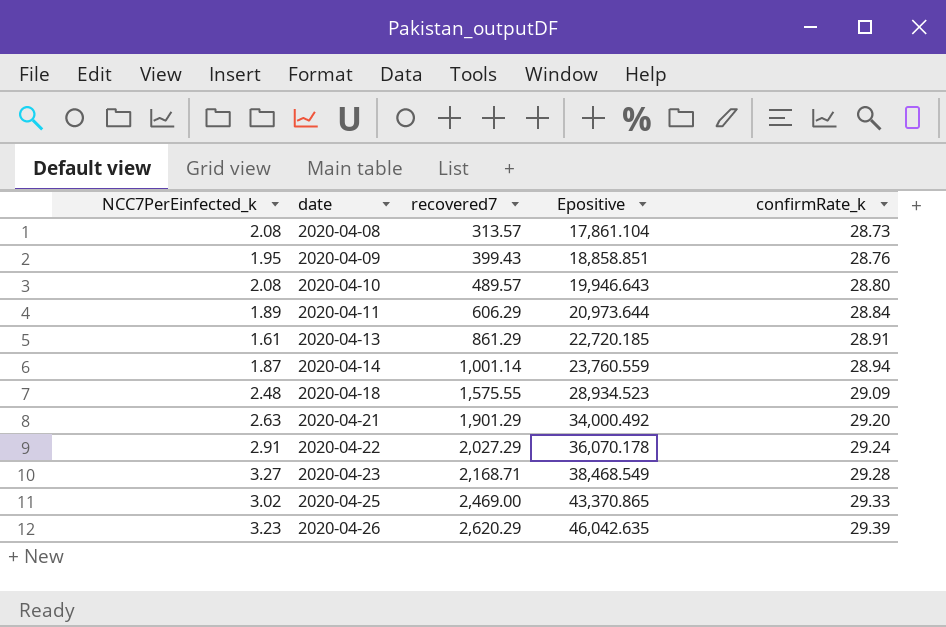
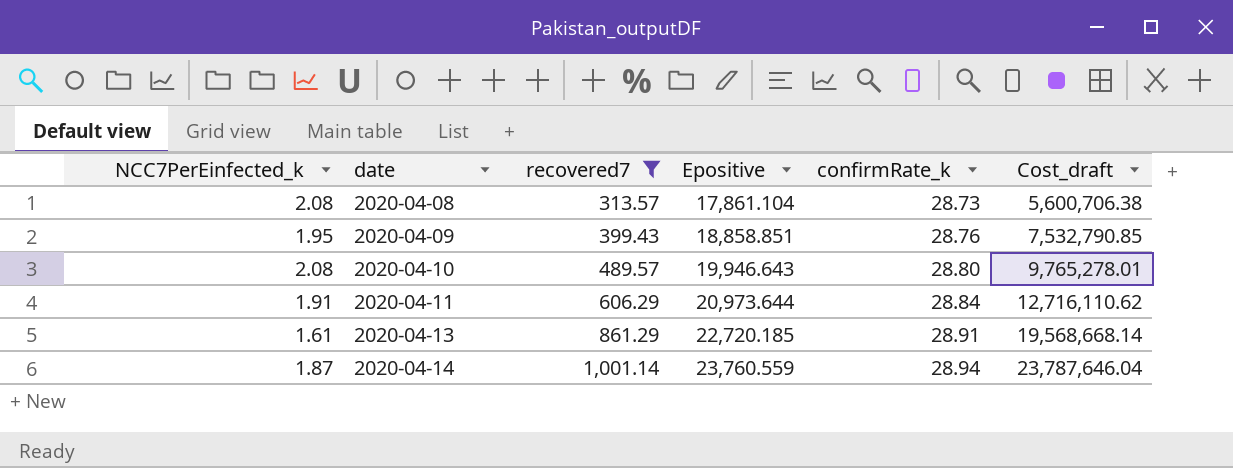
filter: none -> recovered7 <= 1,001.14
column Cost_draft | formula: none -> [recovered7] * [Epositive]
2020-04-11 | NCC7PerEinfected_k: 1.89 -> 1.91

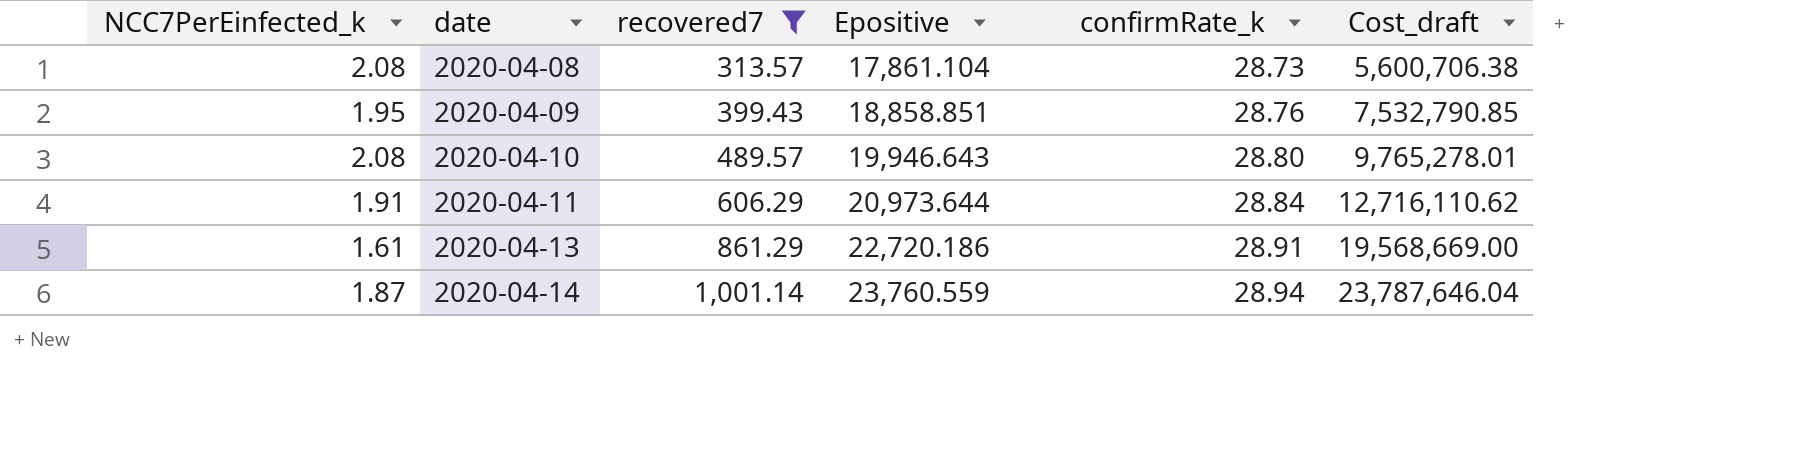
2020-04-13 | Epositive: 22,720.185 -> 22,720.186
2020-04-13 | Cost_draft: 19,568,668.14 -> 19,568,669.00

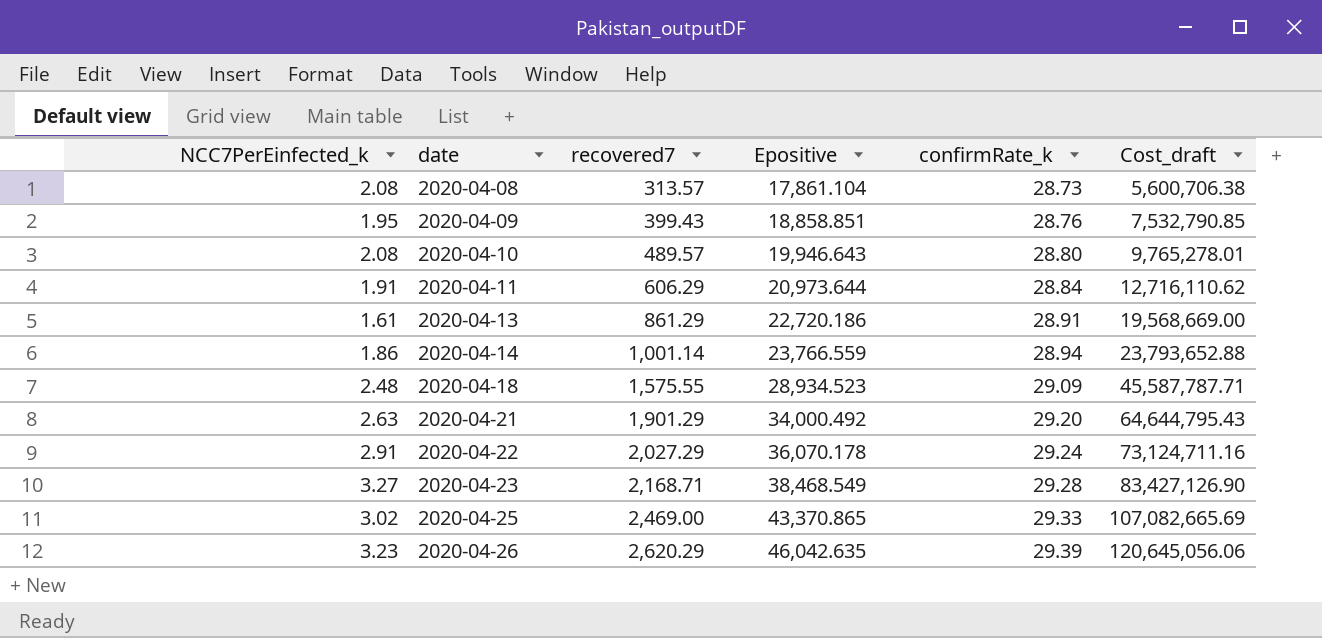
filter: recovered7 <= 1,001.14 -> none
2020-04-14 | NCC7PerEinfected_k: 1.87 -> 1.86
2020-04-14 | Epositive: 23,760.559 -> 23,766.559
2020-04-14 | Cost_draft: 23,787,646.04 -> 23,793,652.88

